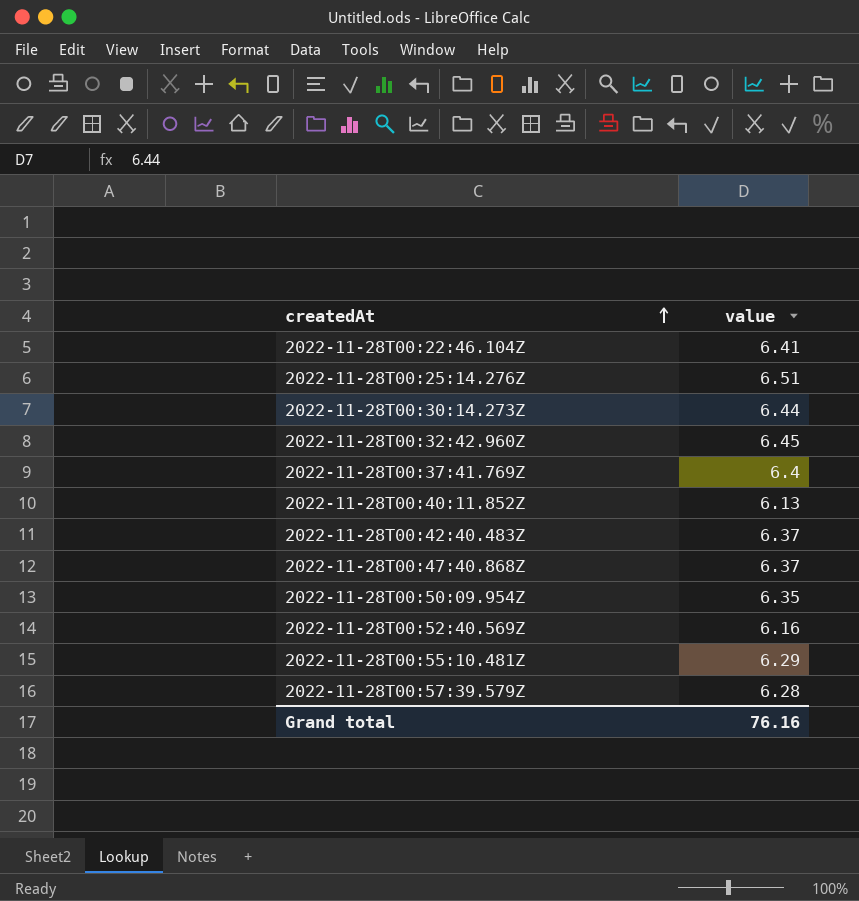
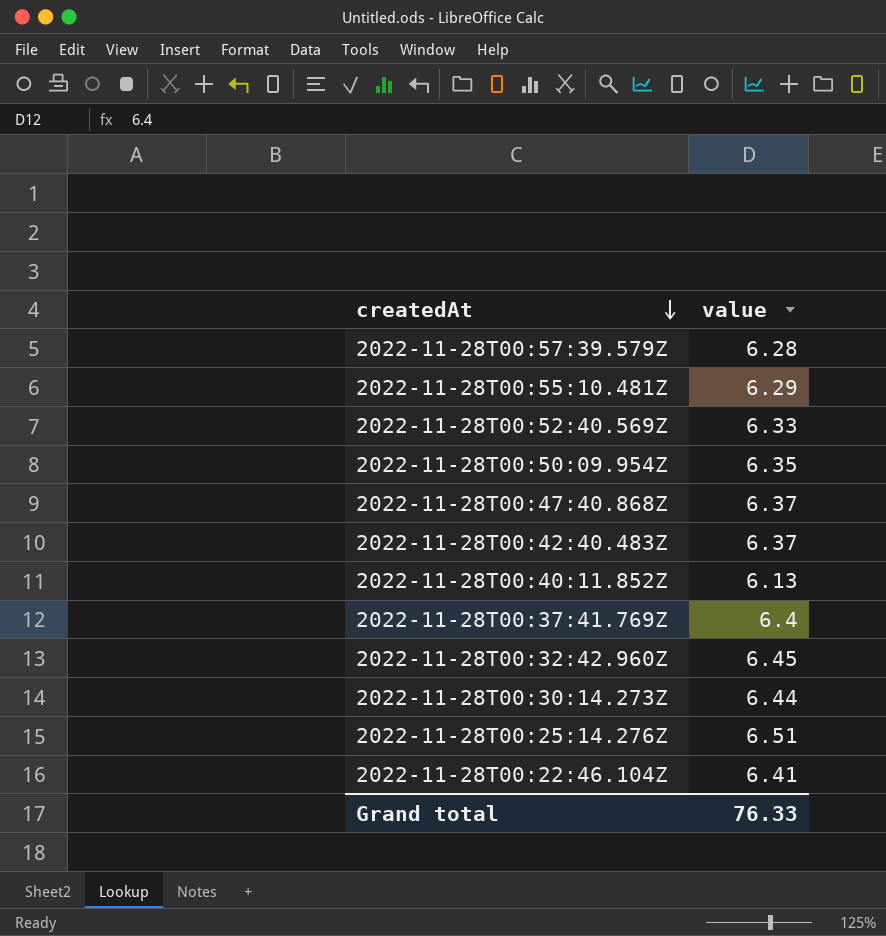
row order: createdAt ascending -> createdAt descending
2022-11-28T00:52:40.569Z | value: 6.16 -> 6.33
Grand total | value: 76.16 -> 76.33

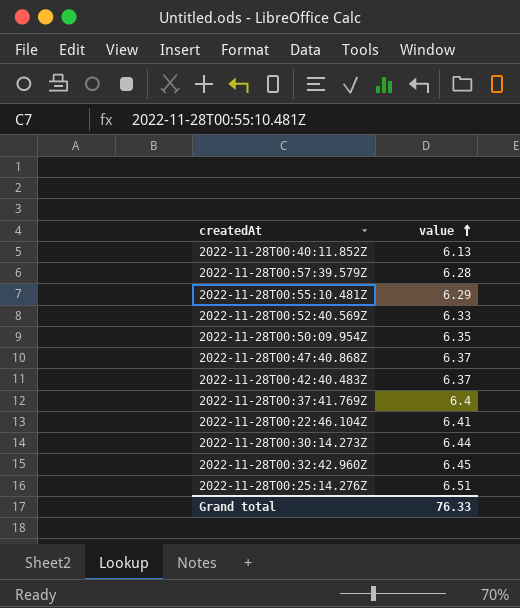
row order: createdAt descending -> value ascending

